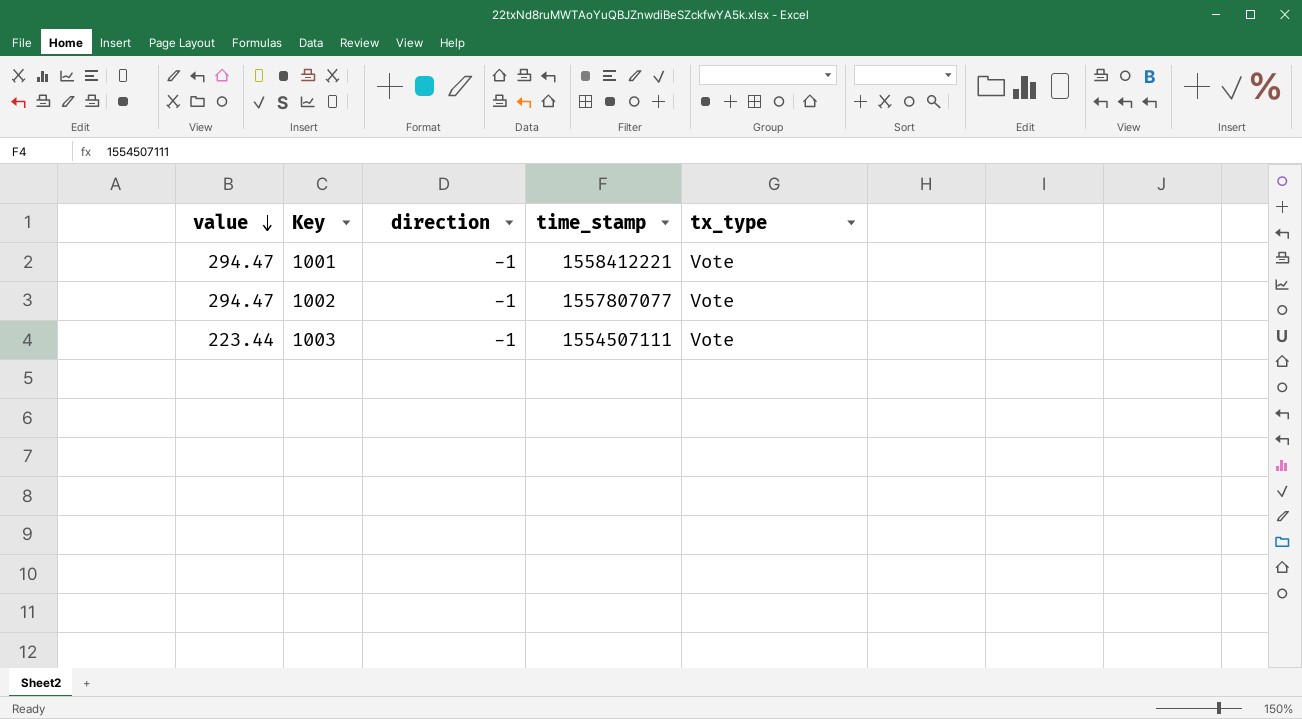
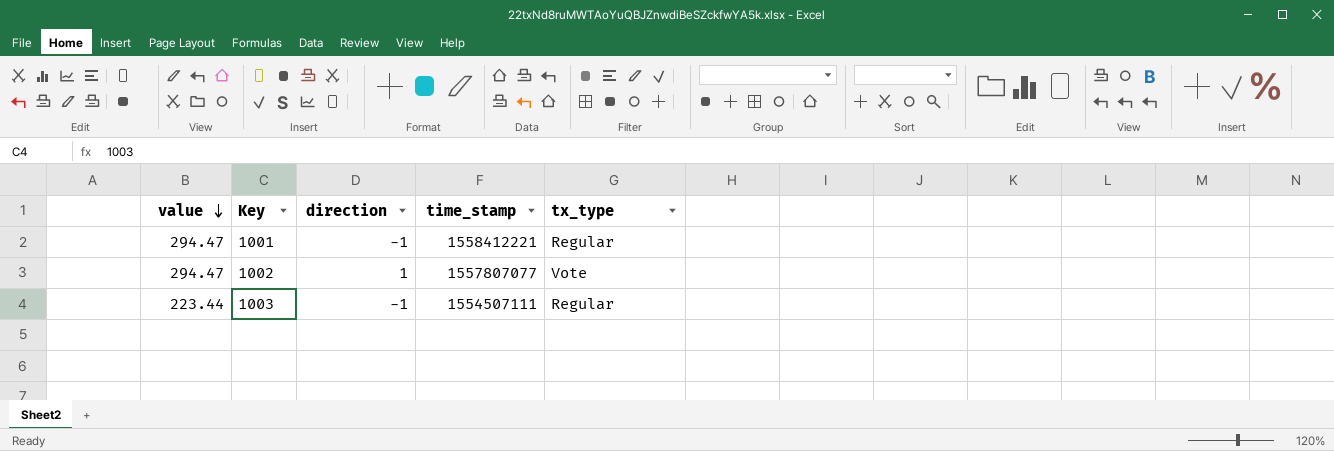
1001 | tx_type: Vote -> Regular
1002 | direction: -1 -> 1
1003 | tx_type: Vote -> Regular

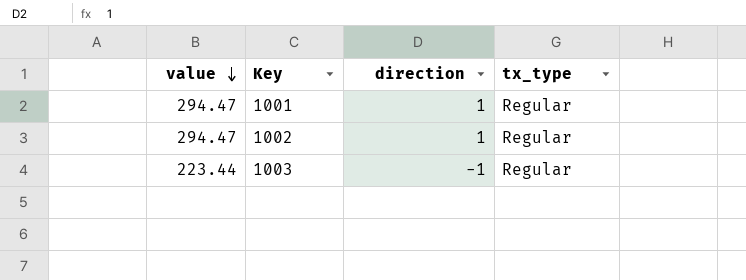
column time_stamp | position: 4 -> none
1001 | direction: -1 -> 1
1002 | tx_type: Vote -> Regular

